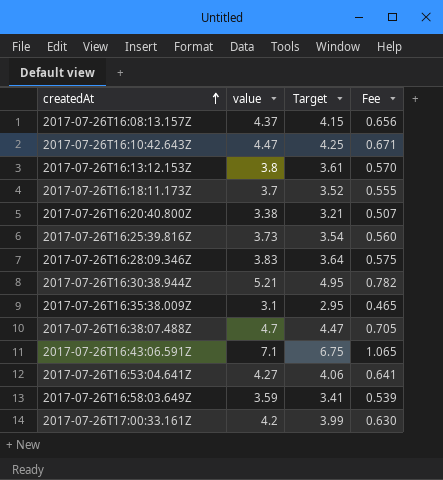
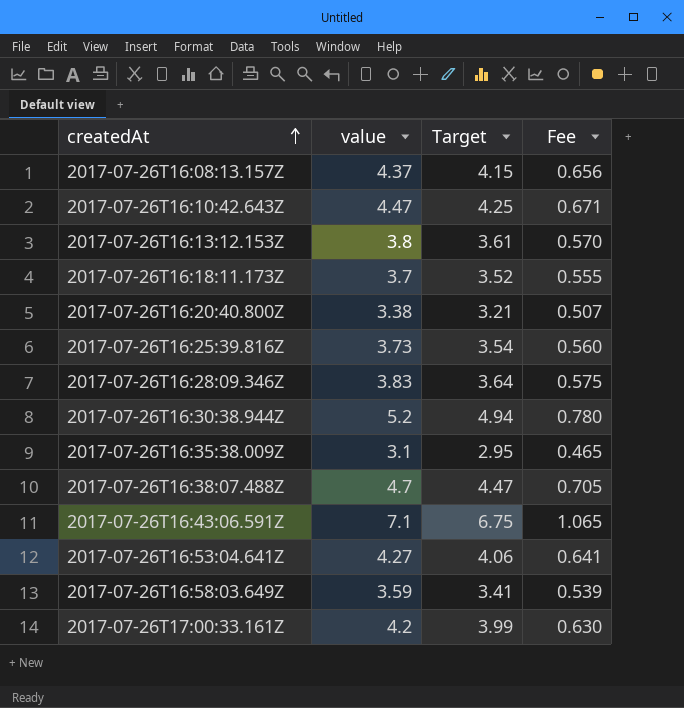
2017-07-26T16:30:38.944Z | value: 5.21 -> 5.2
2017-07-26T16:30:38.944Z | Target: 4.95 -> 4.94
2017-07-26T16:30:38.944Z | Fee: 0.782 -> 0.780

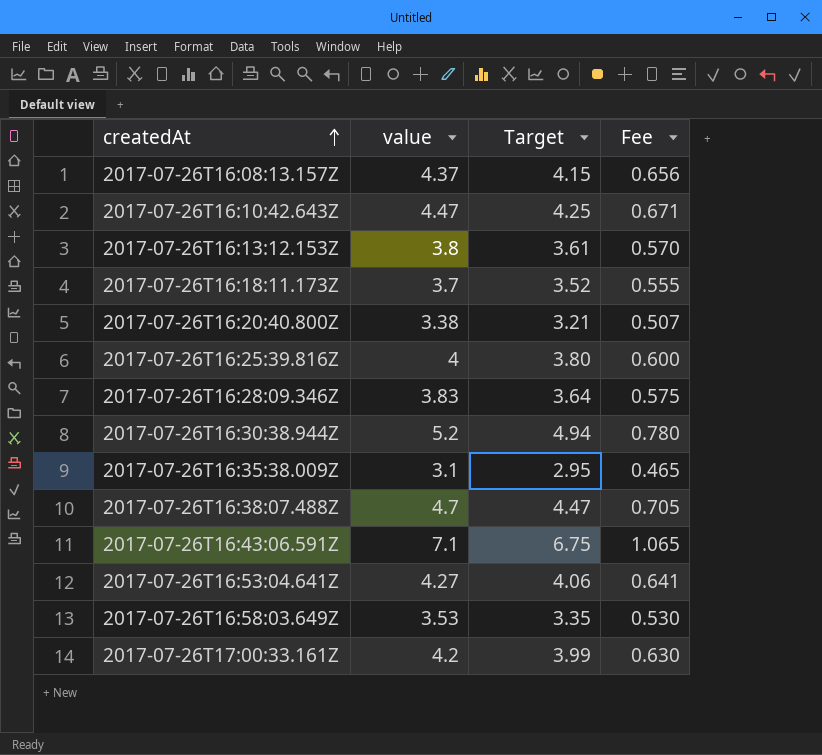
2017-07-26T16:25:39.816Z | value: 3.73 -> 4
2017-07-26T16:25:39.816Z | Target: 3.54 -> 3.80
2017-07-26T16:25:39.816Z | Fee: 0.560 -> 0.600
2017-07-26T16:58:03.649Z | value: 3.59 -> 3.53
2017-07-26T16:58:03.649Z | Target: 3.41 -> 3.35
2017-07-26T16:58:03.649Z | Fee: 0.539 -> 0.530

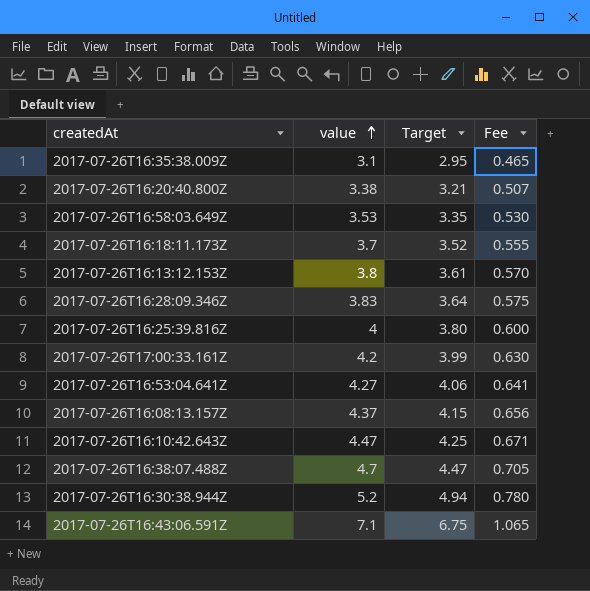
row order: createdAt ascending -> value ascending

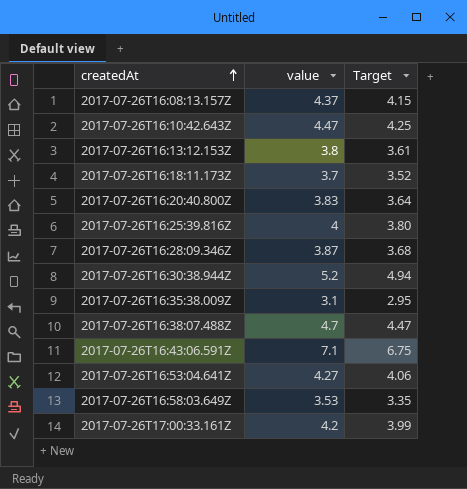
row order: value ascending -> createdAt ascending
column Fee | formula: [value] * 0.15 -> none
2017-07-26T16:20:40.800Z | value: 3.38 -> 3.83
2017-07-26T16:20:40.800Z | Target: 3.21 -> 3.64
2017-07-26T16:28:09.346Z | value: 3.83 -> 3.87
2017-07-26T16:28:09.346Z | Target: 3.64 -> 3.68

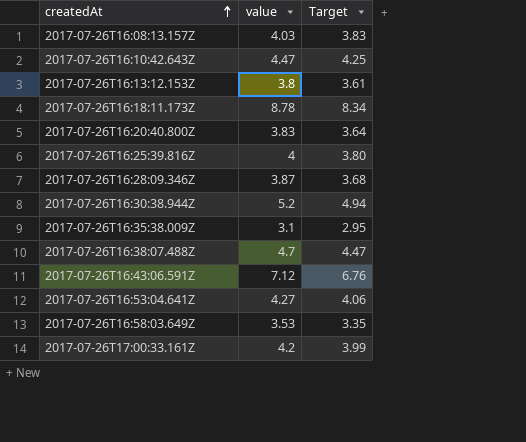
2017-07-26T16:08:13.157Z | value: 4.37 -> 4.03
2017-07-26T16:08:13.157Z | Target: 4.15 -> 3.83
2017-07-26T16:18:11.173Z | value: 3.7 -> 8.78
2017-07-26T16:18:11.173Z | Target: 3.52 -> 8.34
2017-07-26T16:43:06.591Z | value: 7.1 -> 7.12
2017-07-26T16:43:06.591Z | Target: 6.75 -> 6.76

